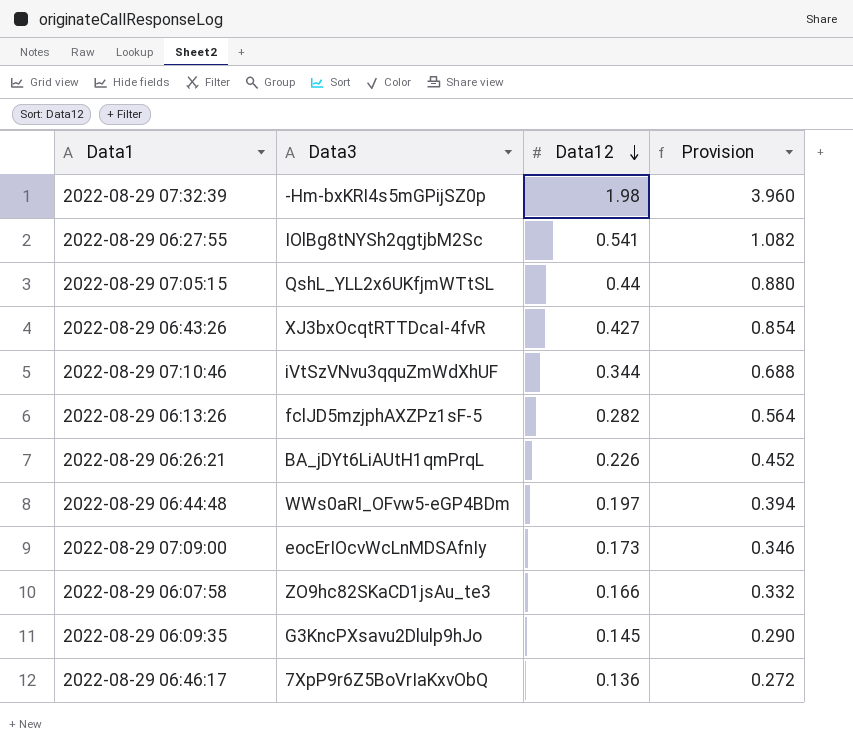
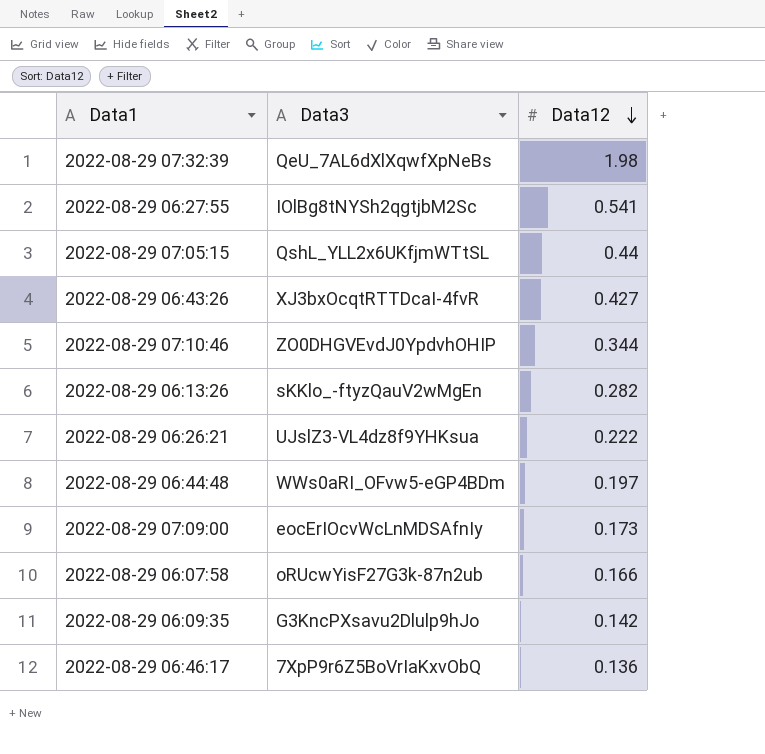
column Provision | formula: [Data12] * 2 -> none
2022-08-29 07:32:39 | Data3: -Hm-bxKRI4s5mGPijSZ0p -> QeU_7AL6dXlXqwfXpNeBs
2022-08-29 07:10:46 | Data3: iVtSzVNvu3qquZmWdXhUF -> ZO0DHGVEvdJ0YpdvhOHIP
2022-08-29 06:13:26 | Data3: fclJD5mzjphAXZPz1sF-5 -> sKKlo_-ftyzQauV2wMgEn
2022-08-29 06:26:21 | Data3: BA_jDYt6LiAUtH1qmPrqL -> UJslZ3-VL4dz8f9YHKsua
2022-08-29 06:26:21 | Data12: 0.226 -> 0.222
2022-08-29 06:07:58 | Data3: ZO9hc82SKaCD1jsAu_te3 -> oRUcwYisF27G3k-87n2ub
2022-08-29 06:09:35 | Data12: 0.145 -> 0.142

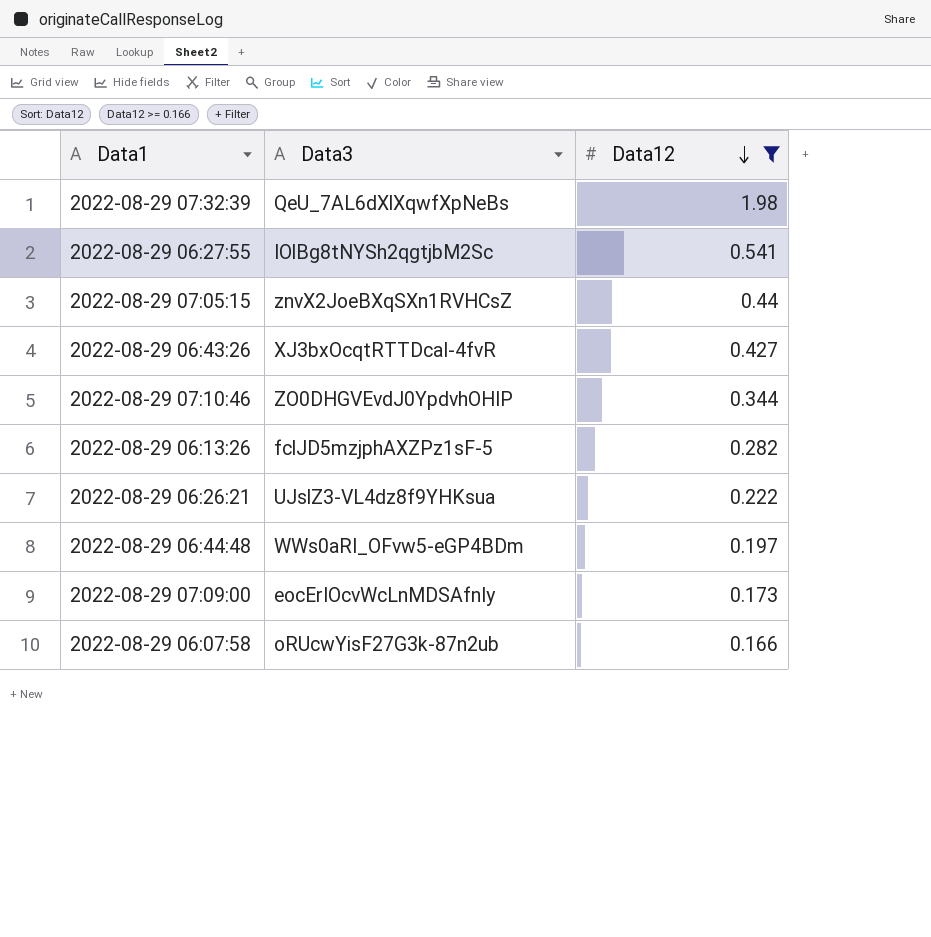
filter: none -> Data12 >= 0.166
2022-08-29 07:05:15 | Data3: QshL_YLL2x6UKfjmWTtSL -> znvX2JoeBXqSXn1RVHCsZ
2022-08-29 06:13:26 | Data3: sKKlo_-ftyzQauV2wMgEn -> fclJD5mzjphAXZPz1sF-5

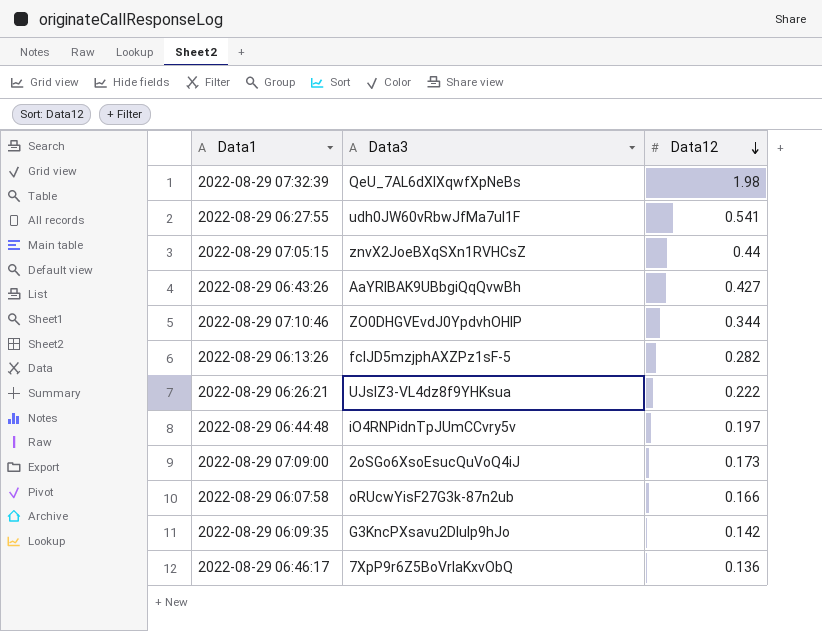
filter: Data12 >= 0.166 -> none
2022-08-29 06:27:55 | Data3: IOlBg8tNYSh2qgtjbM2Sc -> udh0JW60vRbwJfMa7ul1F
2022-08-29 06:43:26 | Data3: XJ3bxOcqtRTTDcaI-4fvR -> AaYRlBAK9UBbgiQqQvwBh
2022-08-29 06:44:48 | Data3: WWs0aRI_OFvw5-eGP4BDm -> iO4RNPidnTpJUmCCvry5v
2022-08-29 07:09:00 | Data3: eocErIOcvWcLnMDSAfnIy -> 2oSGo6XsoEsucQuVoQ4iJ

